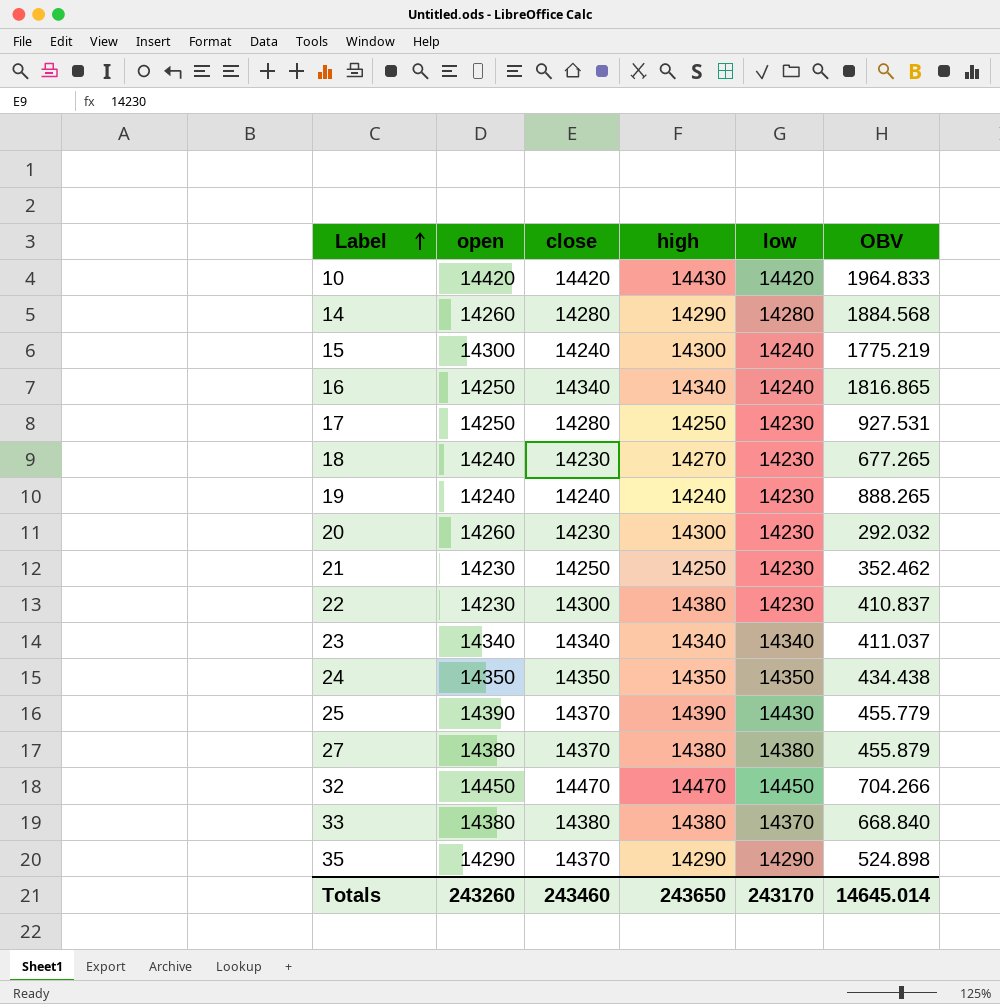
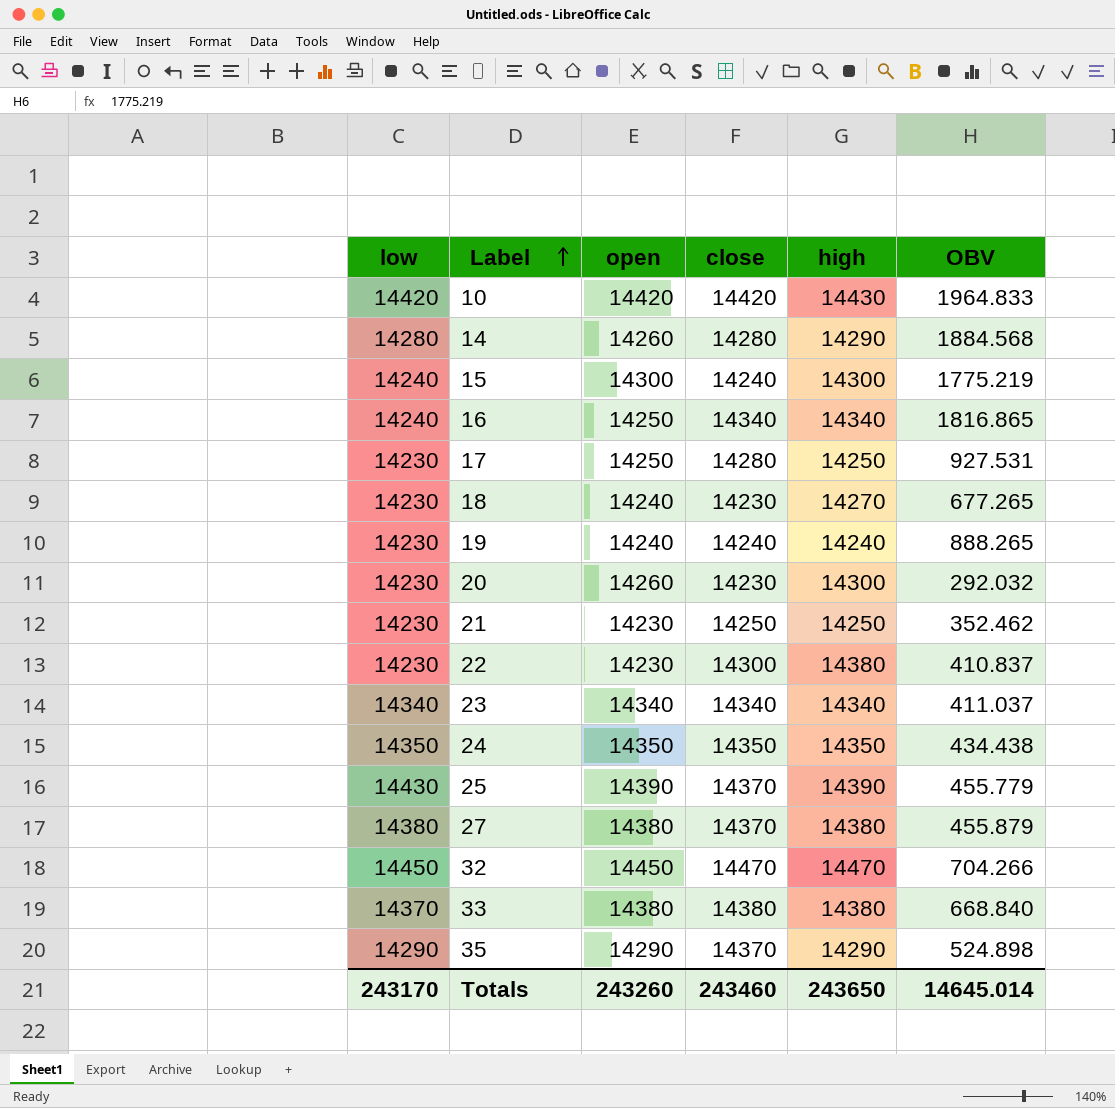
column low | position: 5 -> 1

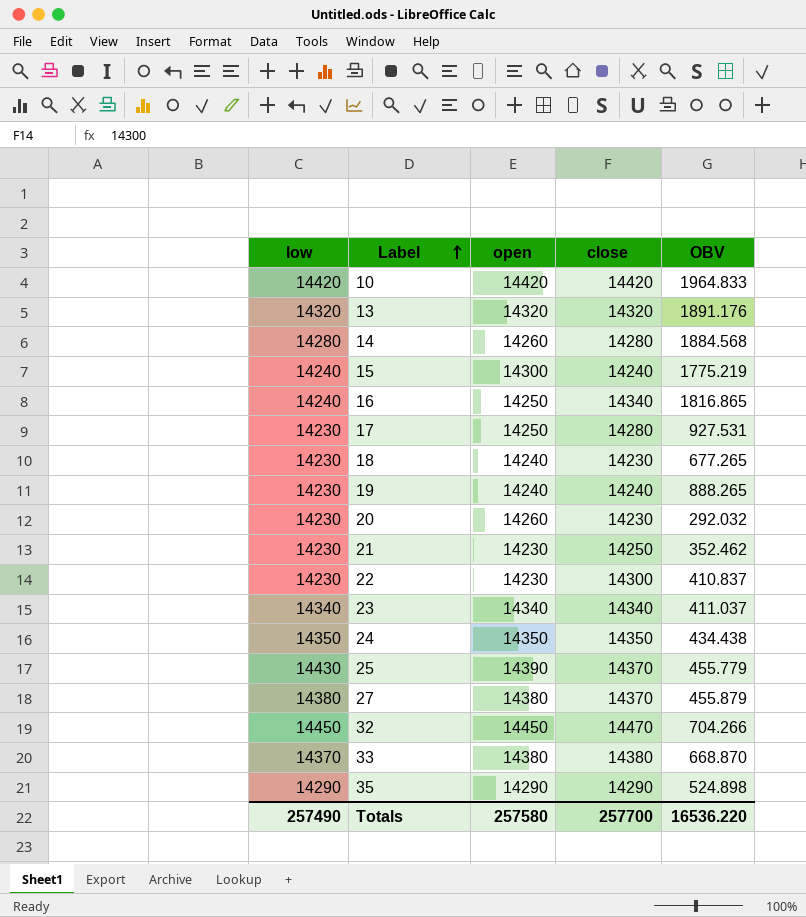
column high | position: 5 -> none
row 13: none -> 14320 | 14320 | 14320 | 1891.176
33 | OBV: 668.840 -> 668.870
35 | close: 14370 -> 14290
Totals | low: 243170 -> 257490
Totals | open: 243260 -> 257580
Totals | close: 243460 -> 257700
Totals | OBV: 14645.014 -> 16536.220

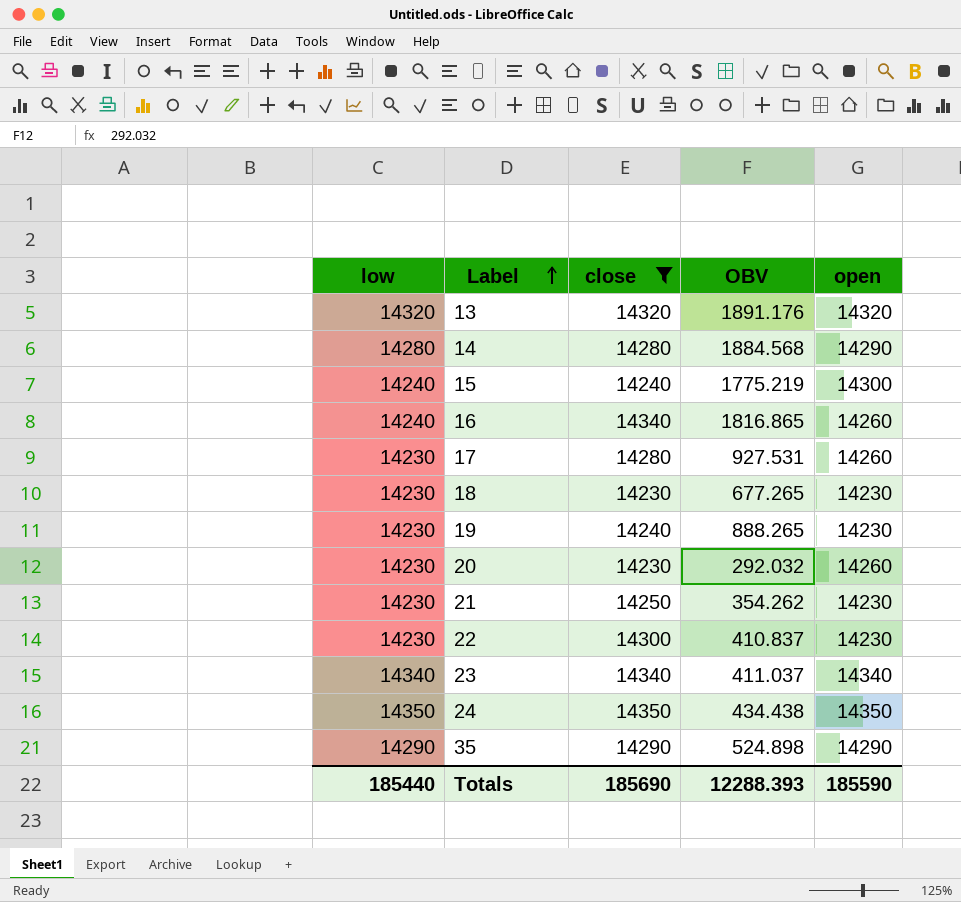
filter: none -> close <= 14350
column open | position: 3 -> 5
14 | open: 14260 -> 14290
16 | open: 14250 -> 14260
17 | open: 14250 -> 14260
18 | open: 14240 -> 14230
19 | open: 14240 -> 14230
21 | OBV: 352.462 -> 354.262
Totals | low: 257490 -> 185440
Totals | close: 257700 -> 185690
Totals | OBV: 16536.220 -> 12288.393
Totals | open: 257580 -> 185590

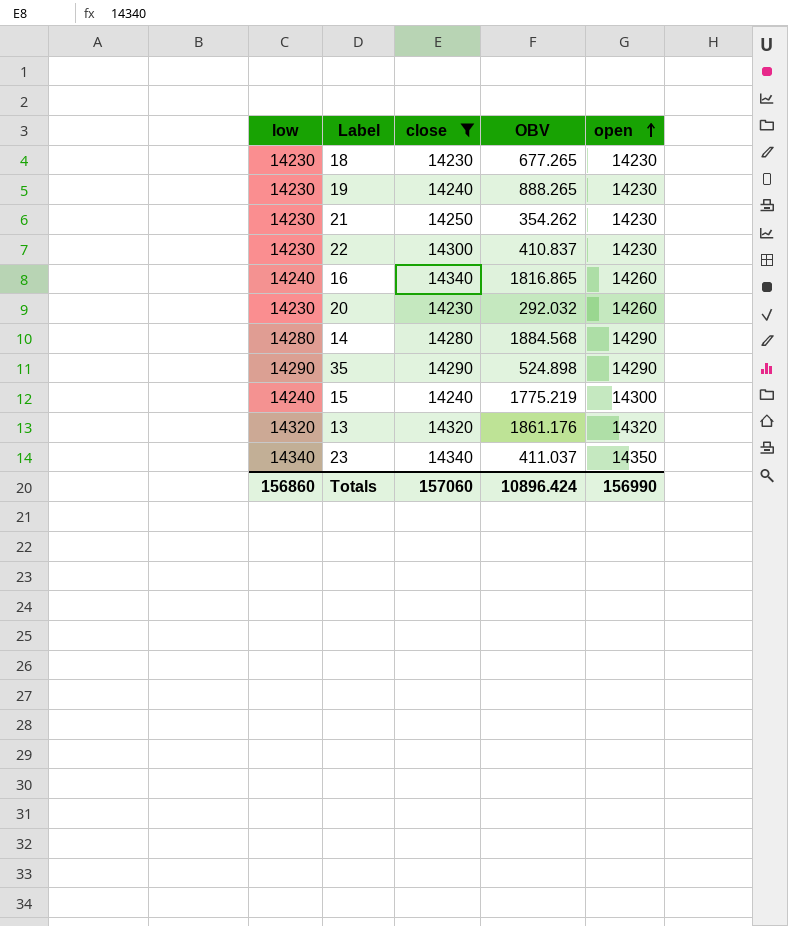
row order: Label ascending -> open ascending
row 17: 14230 | 14280 | 927.531 | 14260 -> none
row 24: 14350 | 14350 | 434.438 | 14350 -> none
13 | OBV: 1891.176 -> 1861.176
23 | open: 14340 -> 14350
Totals | low: 185440 -> 156860
Totals | close: 185690 -> 157060
Totals | OBV: 12288.393 -> 10896.424
Totals | open: 185590 -> 156990

